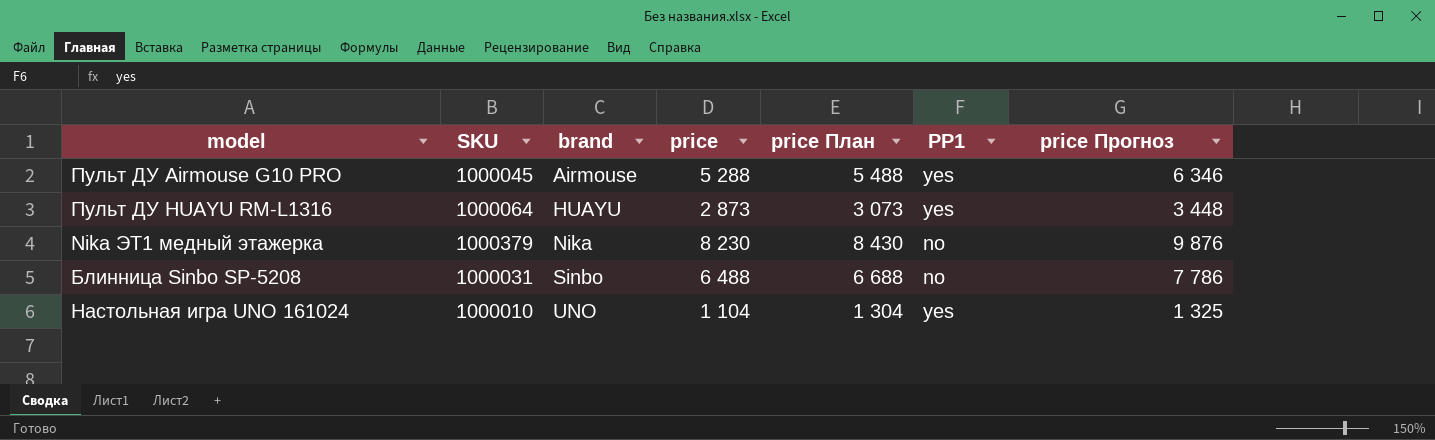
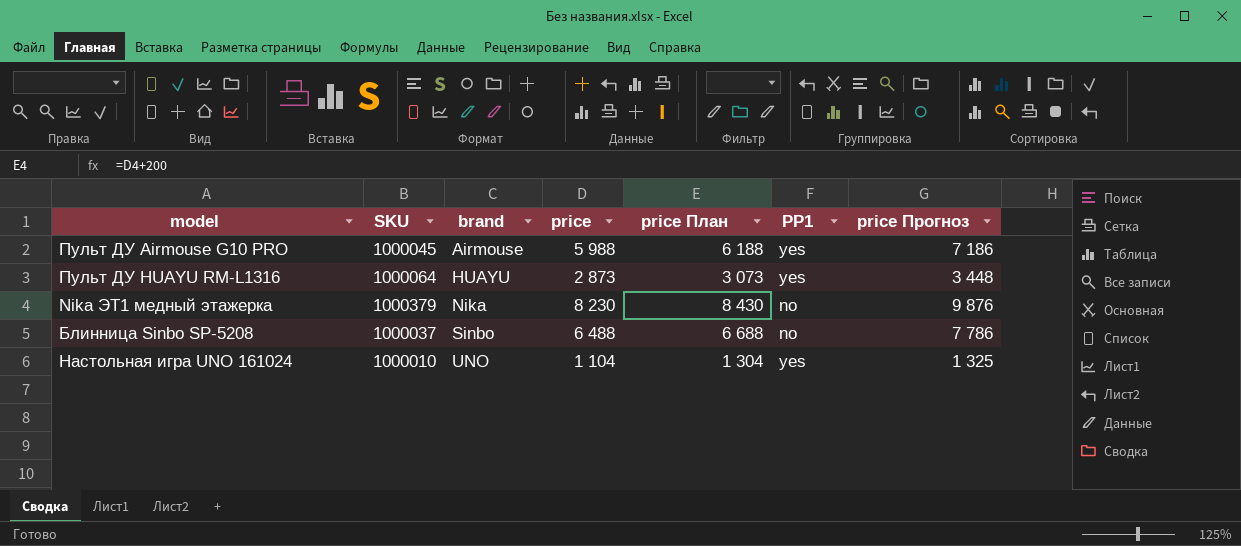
Пульт ДУ Airmouse G10 PRO | price: 5 288 -> 5 988
Пульт ДУ Airmouse G10 PRO | price План: 5 488 -> 6 188
Пульт ДУ Airmouse G10 PRO | price Прогноз: 6 346 -> 7 186
Блинница Sinbo SP-5208 | SKU: 1000031 -> 1000037

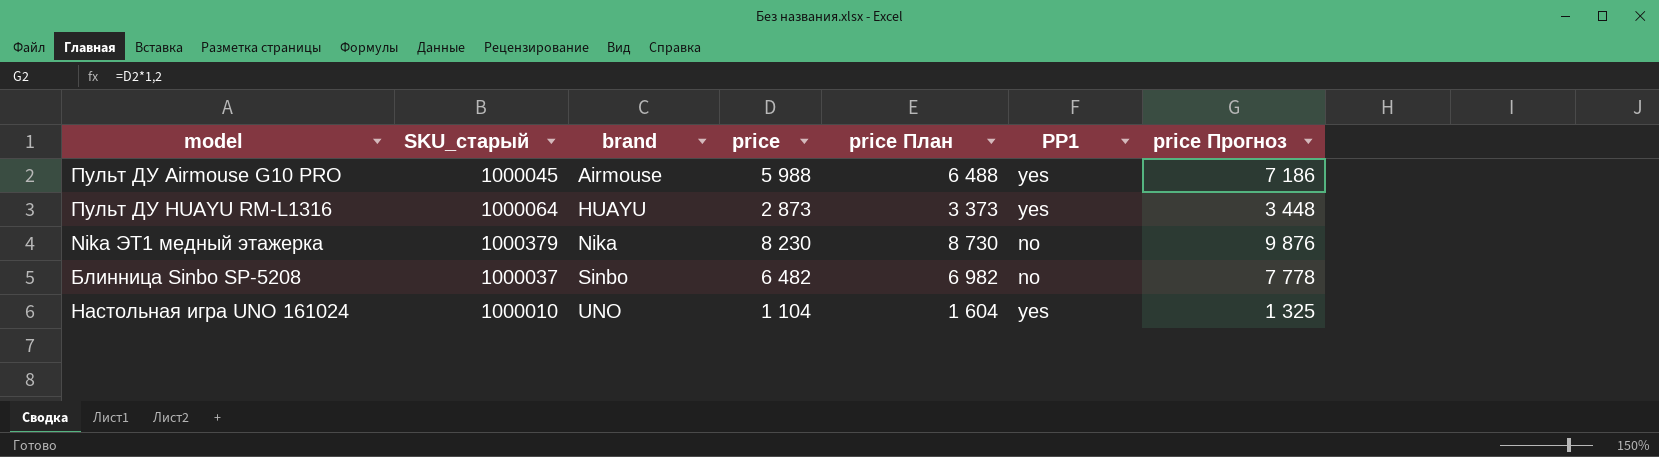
column name: SKU -> SKU_старый
column price План | formula: [price] + 200 -> [price] + 500
Блинница Sinbo SP-5208 | price: 6 488 -> 6 482
Блинница Sinbo SP-5208 | price Прогноз: 7 786 -> 7 778

